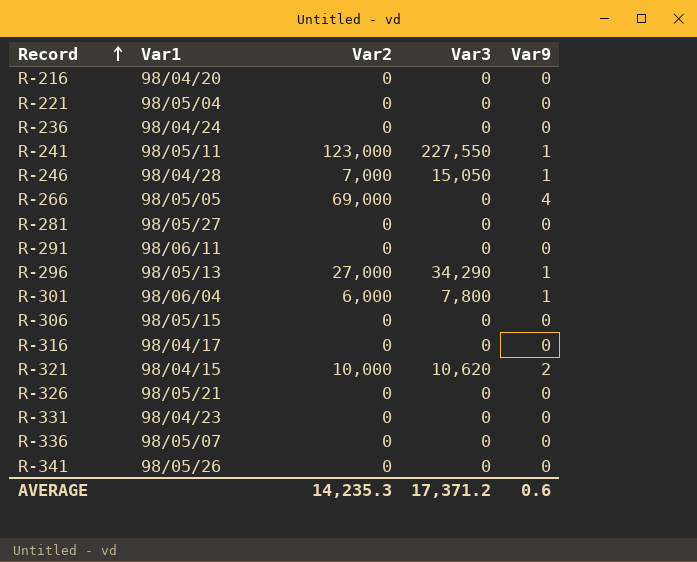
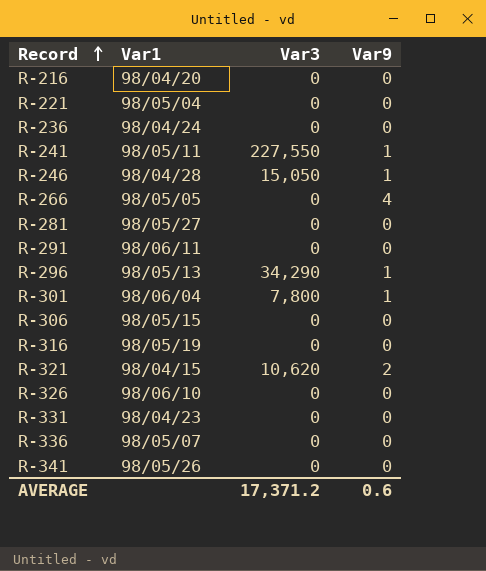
column Var2 | position: 3 -> none
R-316 | Var1: 98/04/17 -> 98/05/19
R-326 | Var1: 98/05/21 -> 98/06/10

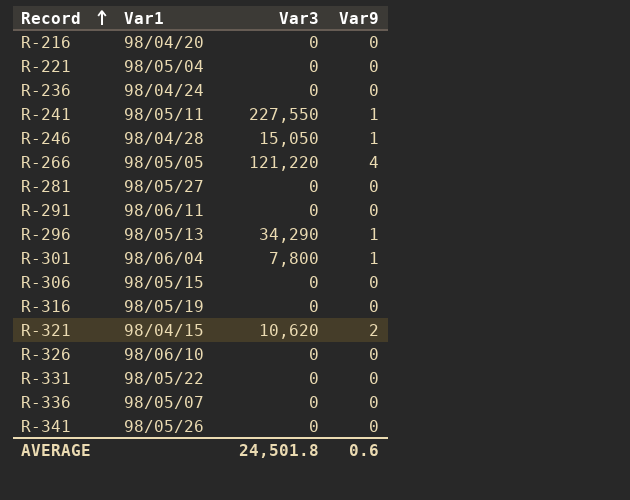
R-266 | Var3: 0 -> 121,220
R-331 | Var1: 98/04/23 -> 98/05/22
AVERAGE | Var3: 17,371.2 -> 24,501.8

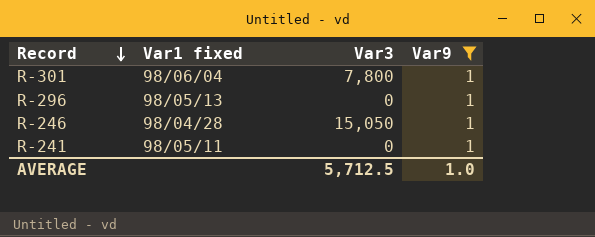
filter: none -> Var9 = 1
row order: Record ascending -> Record descending
column name: Var1 -> Var1 fixed
R-296 | Var3: 34,290 -> 0
R-241 | Var3: 227,550 -> 0
AVERAGE | Var3: 24,501.8 -> 5,712.5
AVERAGE | Var9: 0.6 -> 1.0

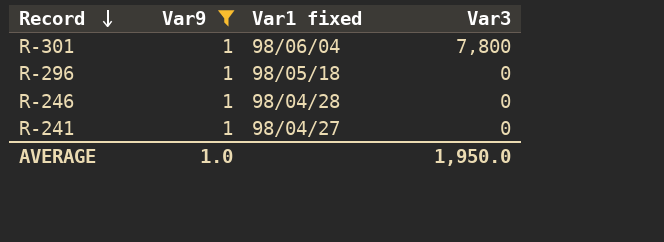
column Var9 | position: 4 -> 2
R-296 | Var1 fixed: 98/05/13 -> 98/05/18
R-246 | Var3: 15,050 -> 0
R-241 | Var1 fixed: 98/05/11 -> 98/04/27
AVERAGE | Var3: 5,712.5 -> 1,950.0

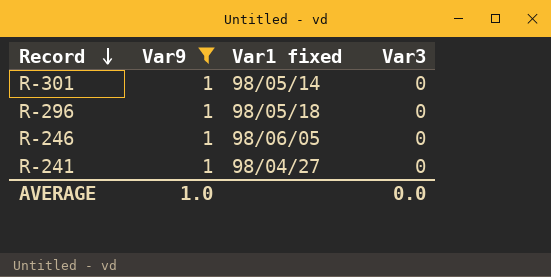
R-301 | Var1 fixed: 98/06/04 -> 98/05/14
R-301 | Var3: 7,800 -> 0
R-246 | Var1 fixed: 98/04/28 -> 98/06/05
AVERAGE | Var3: 1,950.0 -> 0.0

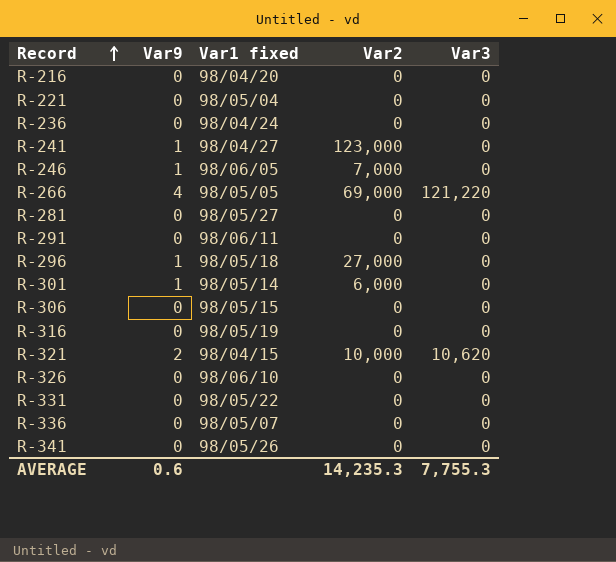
filter: Var9 = 1 -> none
row order: Record descending -> Record ascending
column Var2 | position: none -> 4
AVERAGE | Var9: 1.0 -> 0.6
AVERAGE | Var3: 0.0 -> 7,755.3

